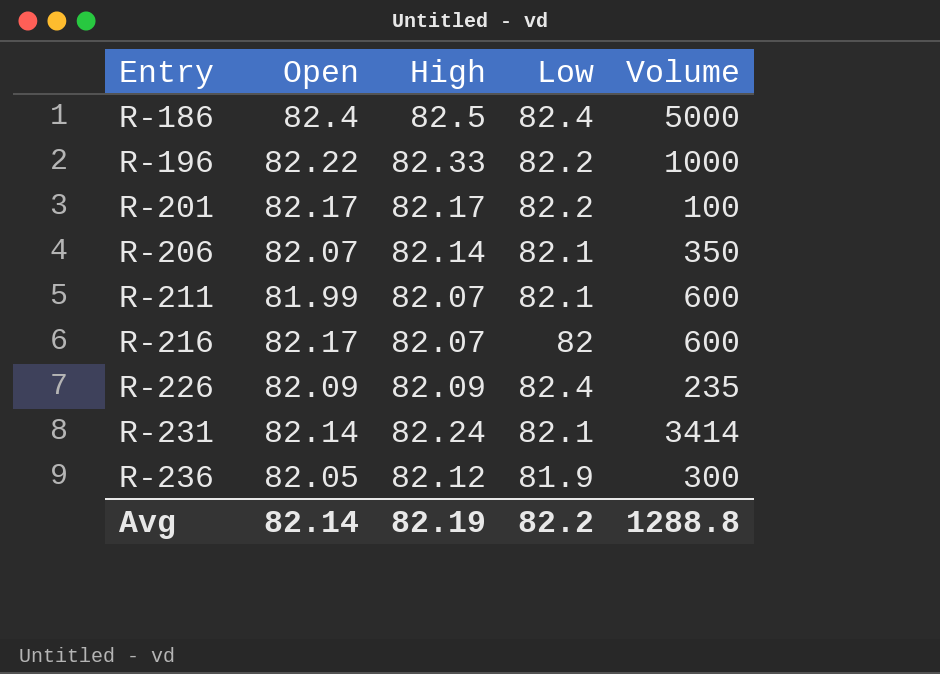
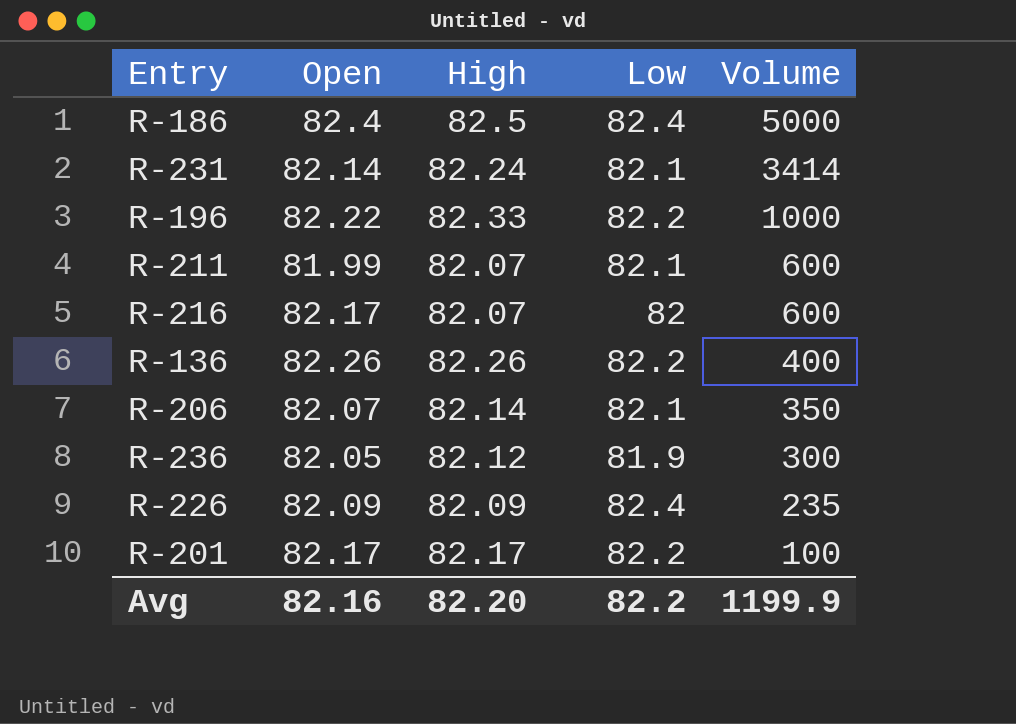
row order: Entry ascending -> Volume descending
row R-136: none -> 82.26 | 82.26 | 82.2 | 400
Avg | Open: 82.14 -> 82.16
Avg | High: 82.19 -> 82.20
Avg | Volume: 1288.8 -> 1199.9

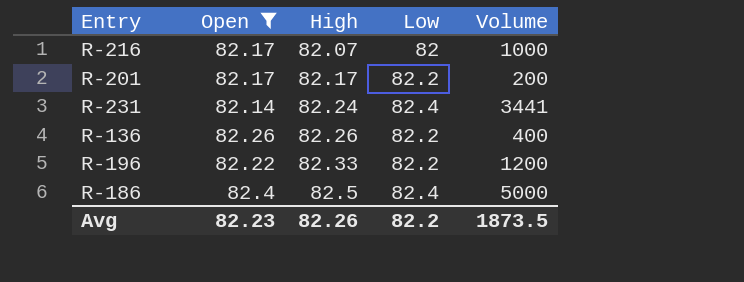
filter: none -> Open >= 82.14
row order: Volume descending -> High ascending
R-216 | Volume: 600 -> 1000
R-201 | Volume: 100 -> 200
R-231 | Low: 82.1 -> 82.4
R-231 | Volume: 3414 -> 3441
R-196 | Volume: 1000 -> 1200
Avg | Open: 82.16 -> 82.23
Avg | High: 82.20 -> 82.26
Avg | Volume: 1199.9 -> 1873.5

